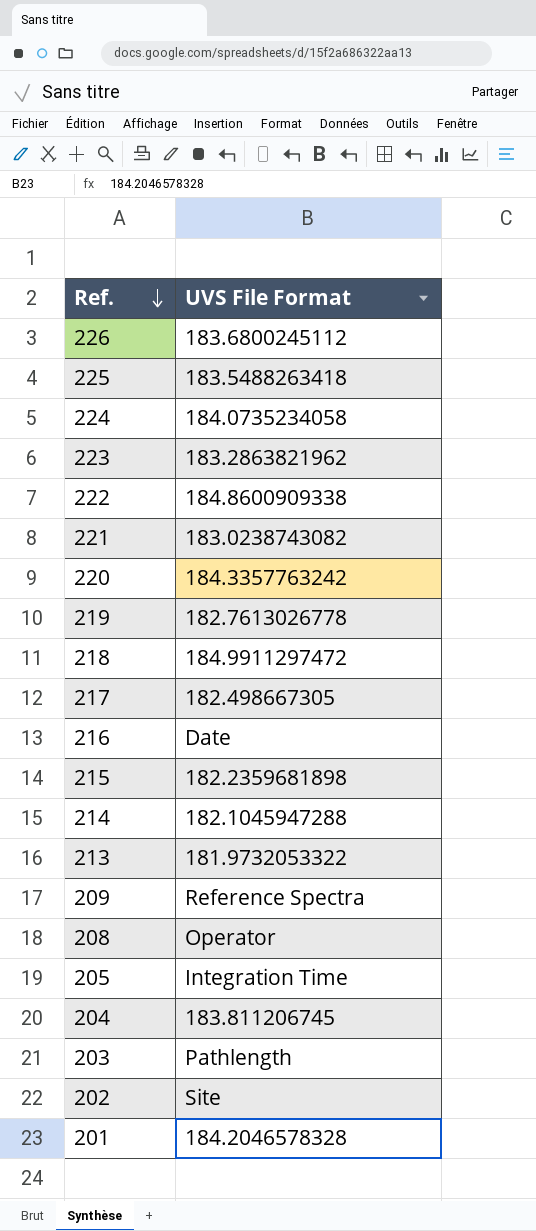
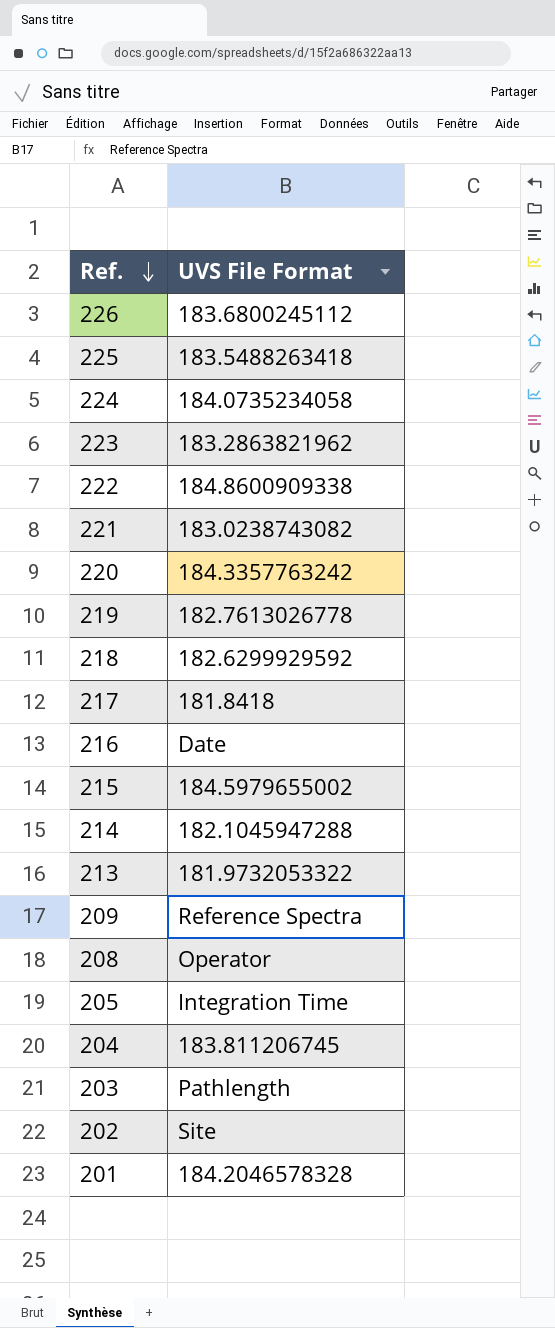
218 | UVS File Format: 184.9911297472 -> 182.6299929592
217 | UVS File Format: 182.498667305 -> 181.8418
215 | UVS File Format: 182.2359681898 -> 184.5979655002

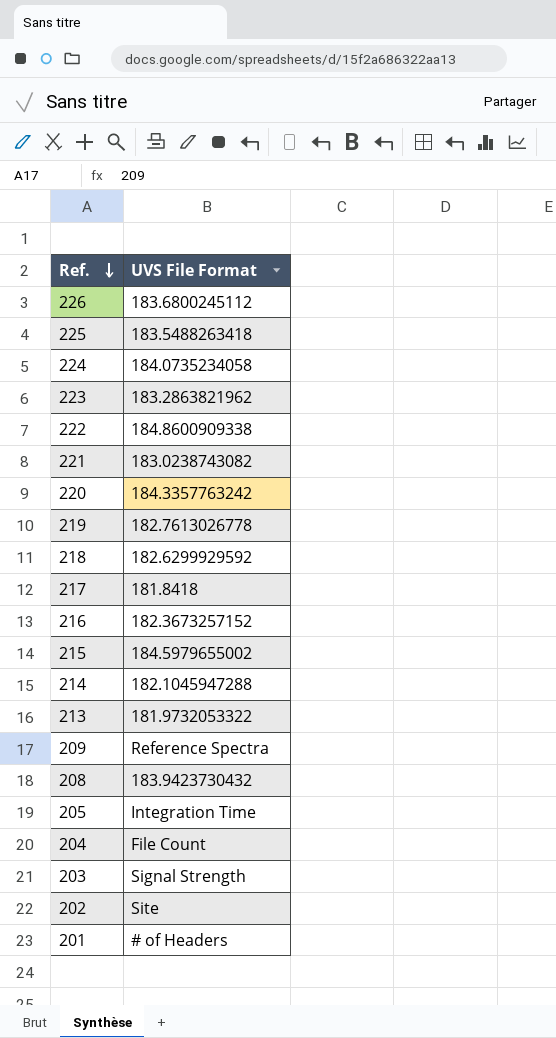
216 | UVS File Format: Date -> 182.3673257152
208 | UVS File Format: Operator -> 183.9423730432
204 | UVS File Format: 183.811206745 -> File Count
203 | UVS File Format: Pathlength -> Signal Strength
201 | UVS File Format: 184.2046578328 -> # of Headers

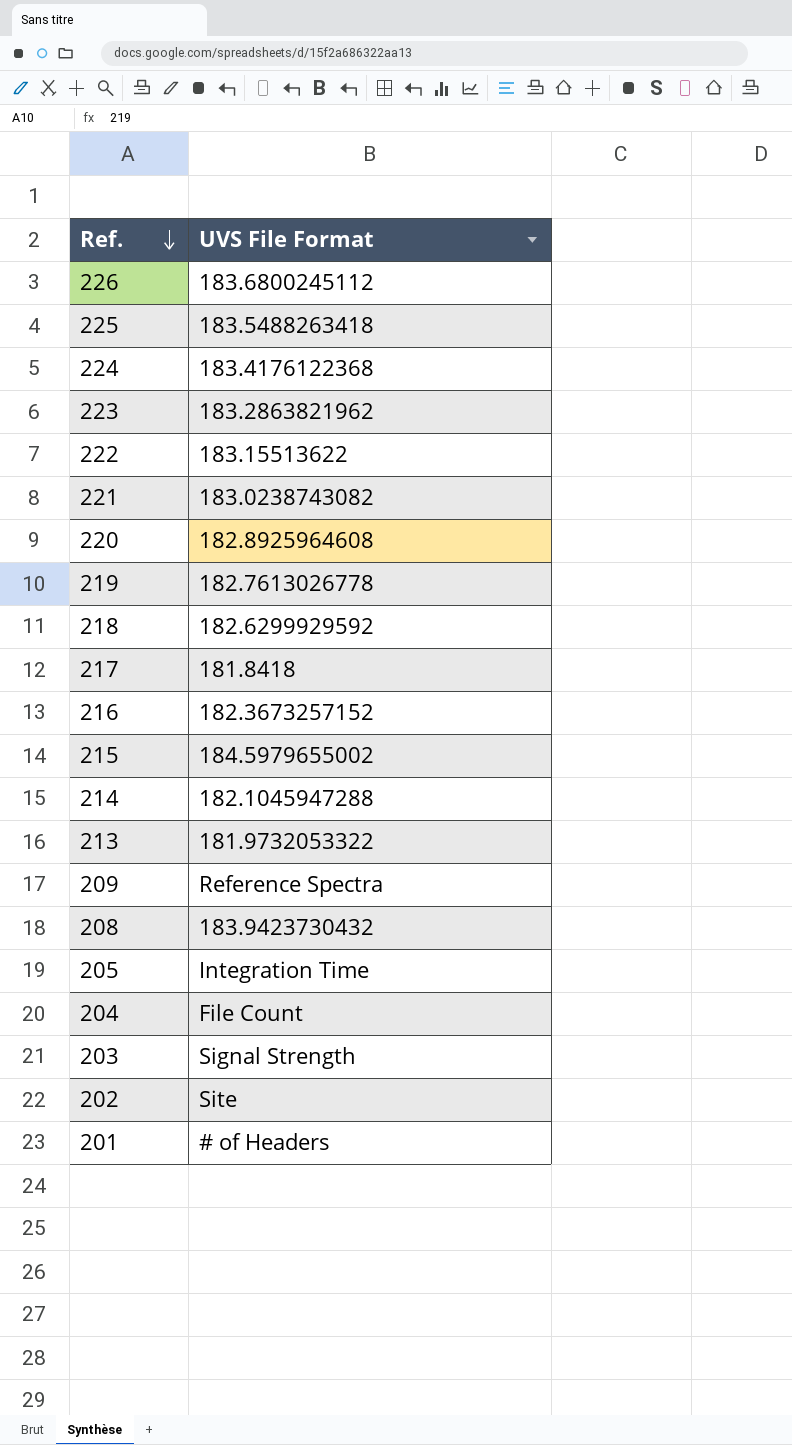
224 | UVS File Format: 184.0735234058 -> 183.4176122368
222 | UVS File Format: 184.8600909338 -> 183.15513622
220 | UVS File Format: 184.3357763242 -> 182.8925964608

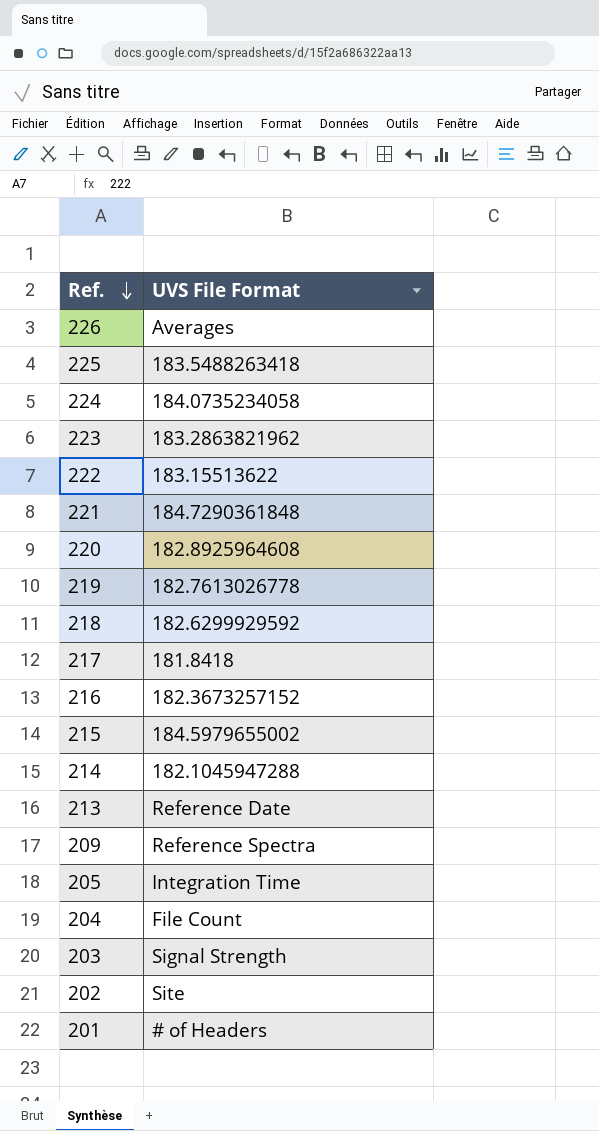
row 208: 183.9423730432 -> none
226 | UVS File Format: 183.6800245112 -> Averages
224 | UVS File Format: 183.4176122368 -> 184.0735234058
221 | UVS File Format: 183.0238743082 -> 184.7290361848
213 | UVS File Format: 181.9732053322 -> Reference Date

